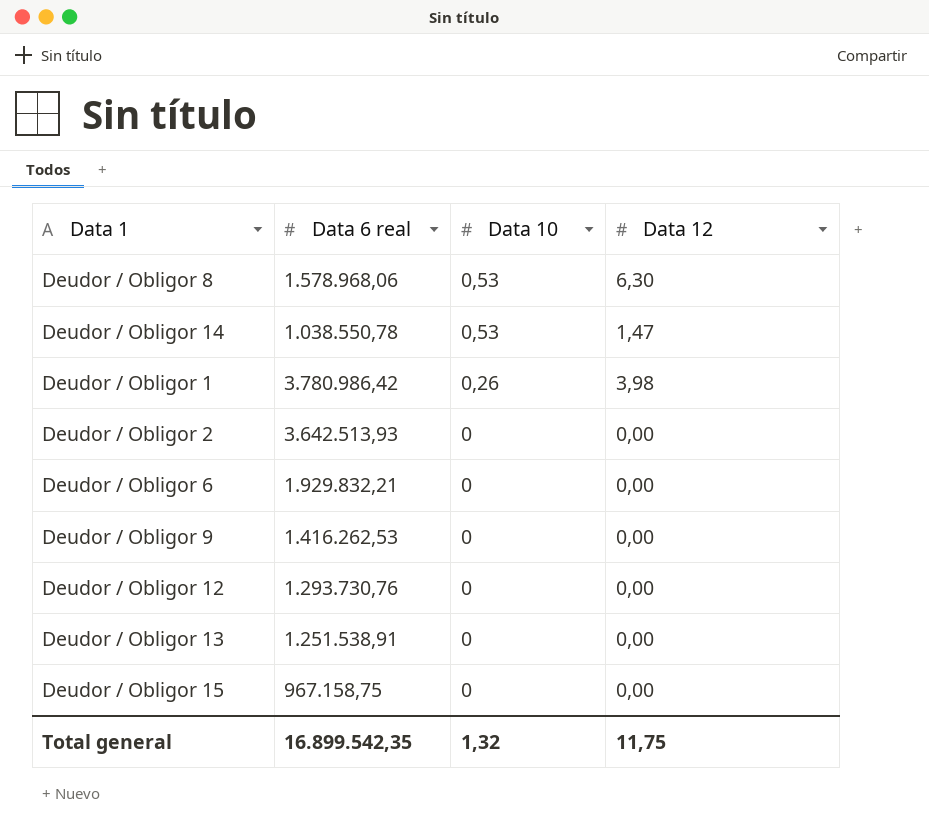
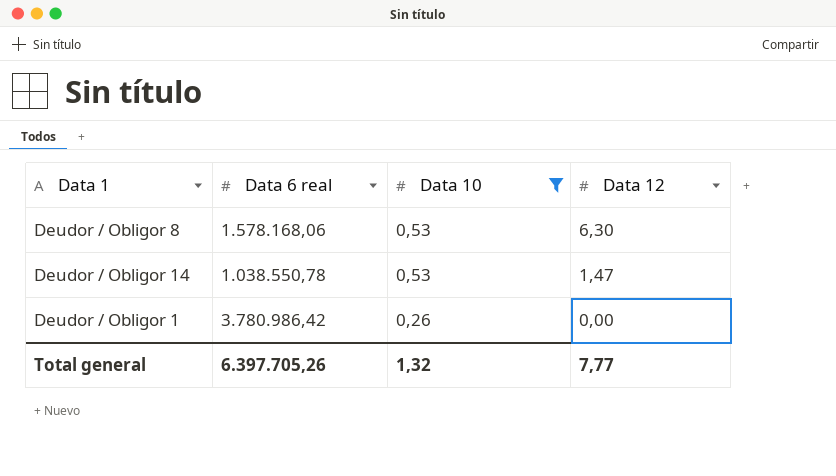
filter: none -> Data 10 != 0
Deudor / Obligor 8 | Data 6 real: 1.578.968,06 -> 1.578.168,06
Deudor / Obligor 1 | Data 12: 3,98 -> 0,00
Total general | Data 6 real: 16.899.542,35 -> 6.397.705,26
Total general | Data 12: 11,75 -> 7,77

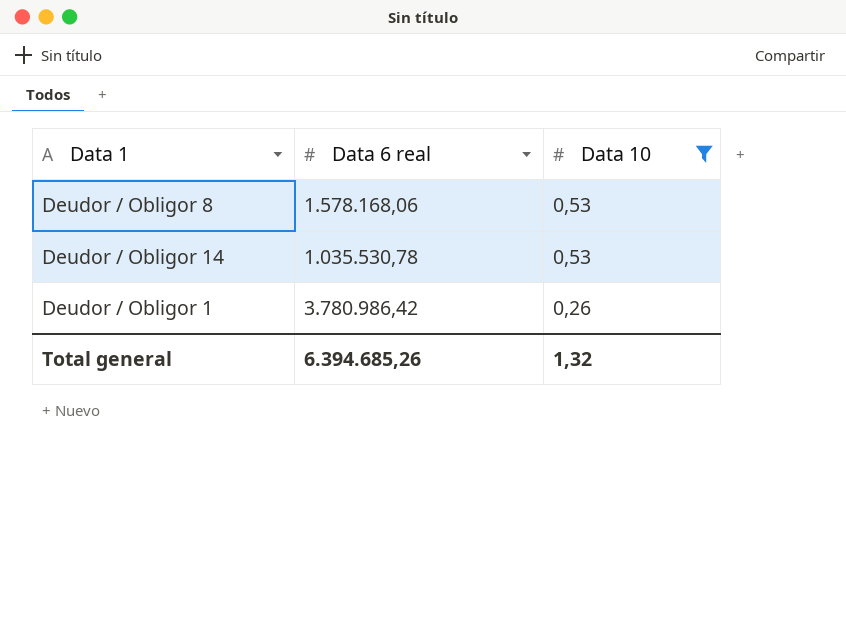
column Data 12 | position: 4 -> none
Deudor / Obligor 14 | Data 6 real: 1.038.550,78 -> 1.035.530,78
Total general | Data 6 real: 6.397.705,26 -> 6.394.685,26

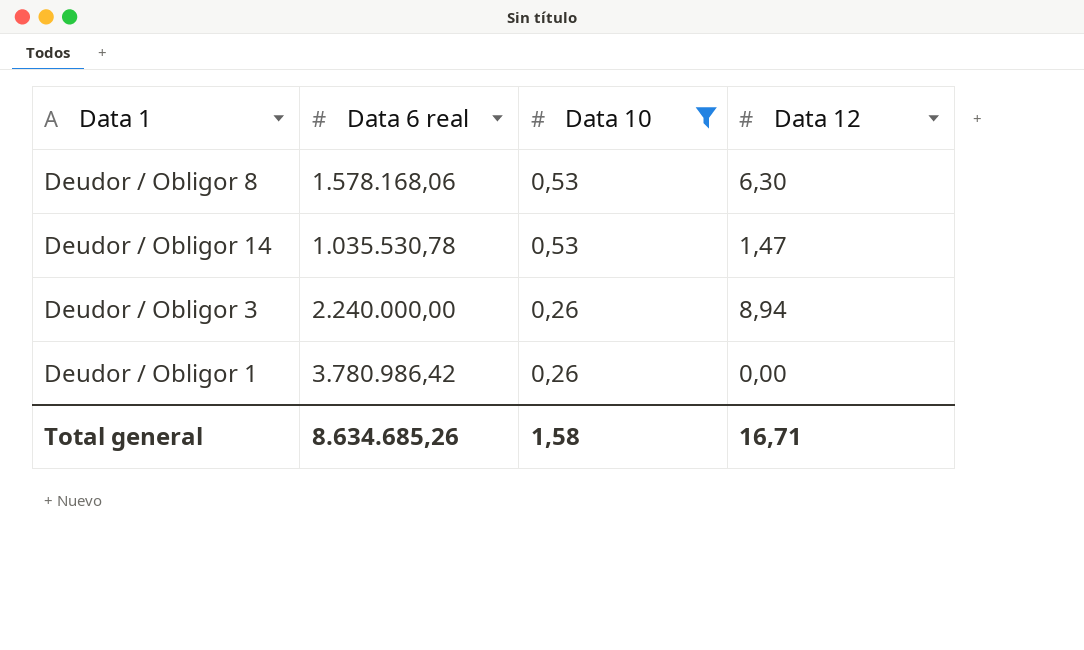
column Data 12 | position: none -> 4
row Deudor / Obligor 3: none -> 2.240.000,00 | 0,26 | 8,94
Total general | Data 6 real: 6.394.685,26 -> 8.634.685,26
Total general | Data 10: 1,32 -> 1,58

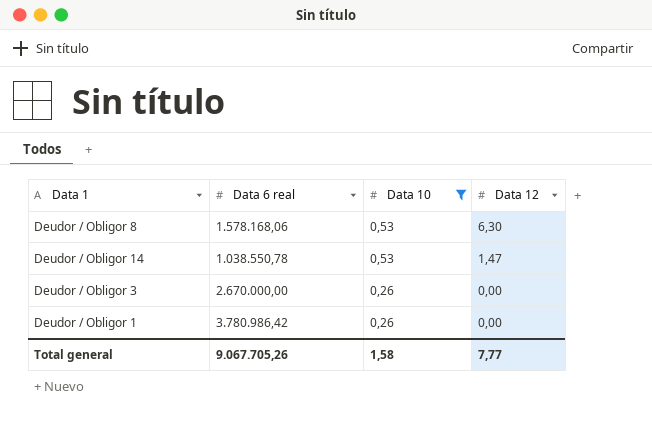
Deudor / Obligor 14 | Data 6 real: 1.035.530,78 -> 1.038.550,78
Deudor / Obligor 3 | Data 6 real: 2.240.000,00 -> 2.670.000,00
Deudor / Obligor 3 | Data 12: 8,94 -> 0,00
Total general | Data 6 real: 8.634.685,26 -> 9.067.705,26
Total general | Data 12: 16,71 -> 7,77

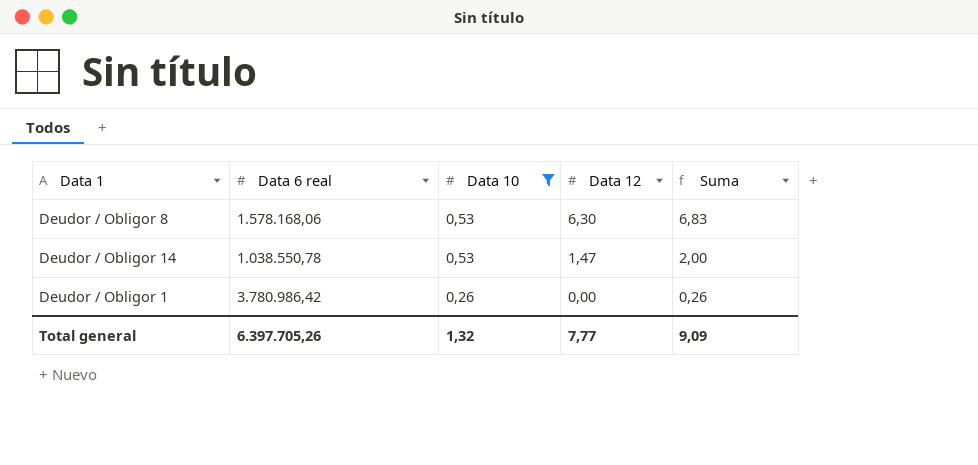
column Suma | formula: none -> [Data 10] + [Data 12]
row Deudor / Obligor 3: 2.670.000,00 | 0,26 | 0,00 -> none
Total general | Data 6 real: 9.067.705,26 -> 6.397.705,26
Total general | Data 10: 1,58 -> 1,32

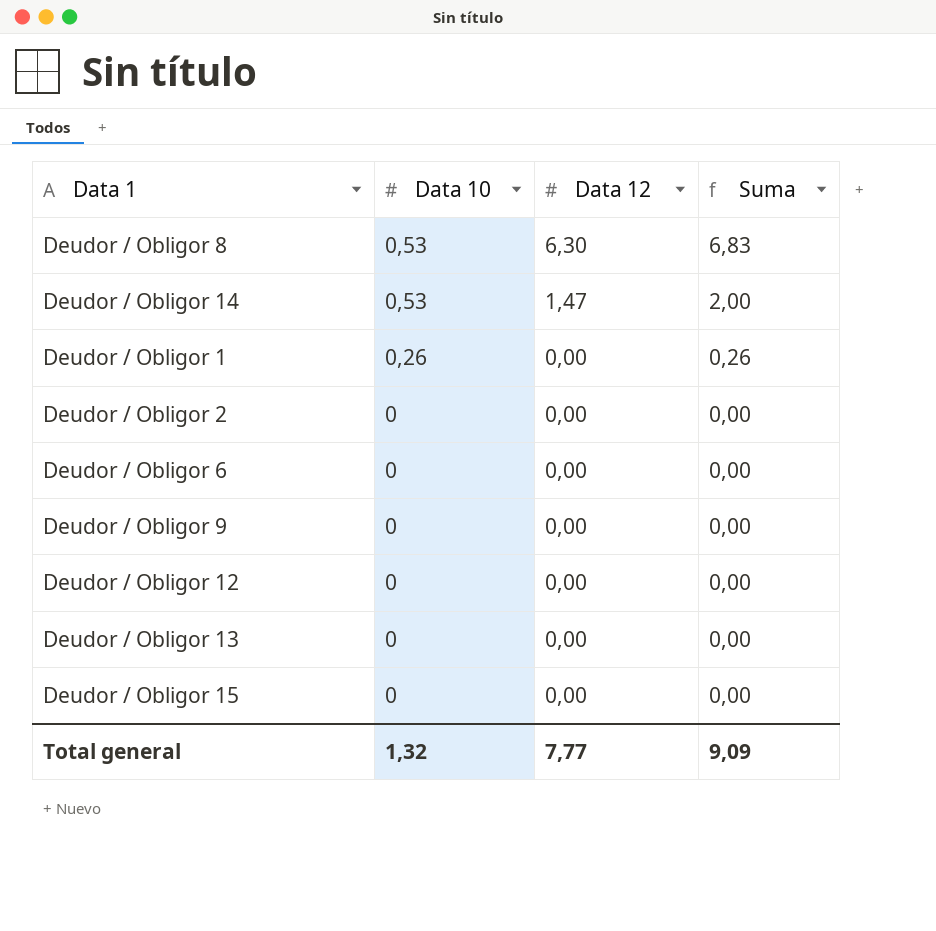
filter: Data 10 != 0 -> none
column Data 6 real | position: 2 -> none

